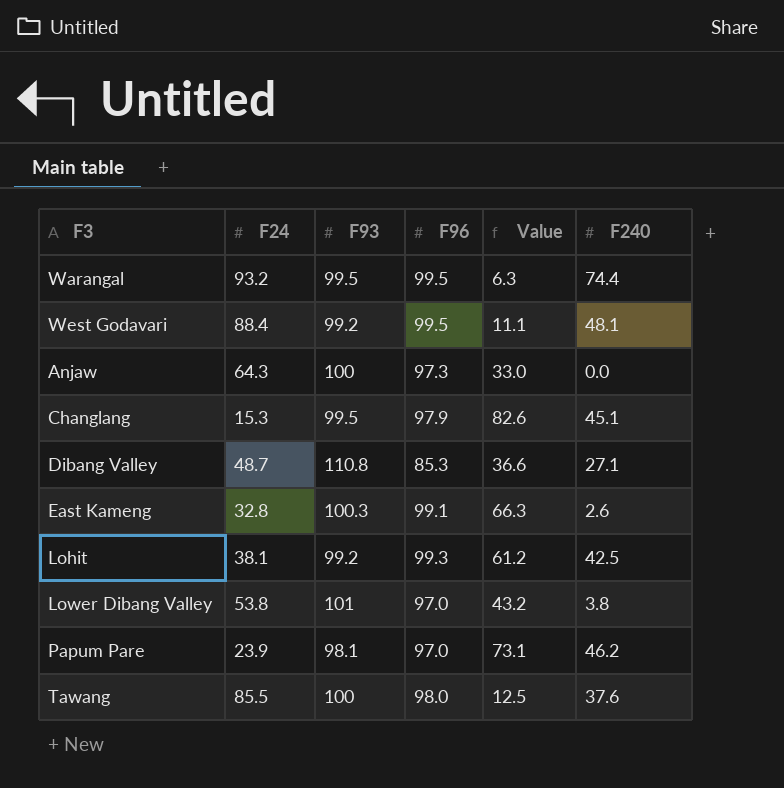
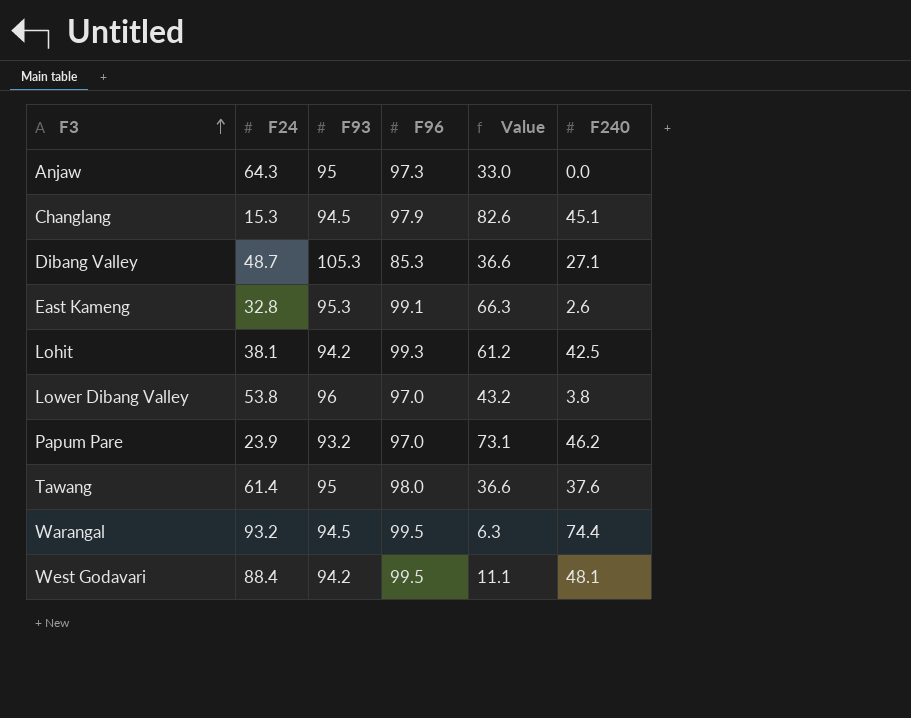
row order: none -> F3 ascending
Anjaw | F93: 100 -> 95
Changlang | F93: 99.5 -> 94.5
Dibang Valley | F93: 110.8 -> 105.3
East Kameng | F93: 100.3 -> 95.3
Lohit | F93: 99.2 -> 94.2
Lower Dibang Valley | F93: 101 -> 96
Papum Pare | F93: 98.1 -> 93.2
Tawang | F24: 85.5 -> 61.4
Tawang | F93: 100 -> 95
Tawang | Value: 12.5 -> 36.6
Warangal | F93: 99.5 -> 94.5
West Godavari | F93: 99.2 -> 94.2

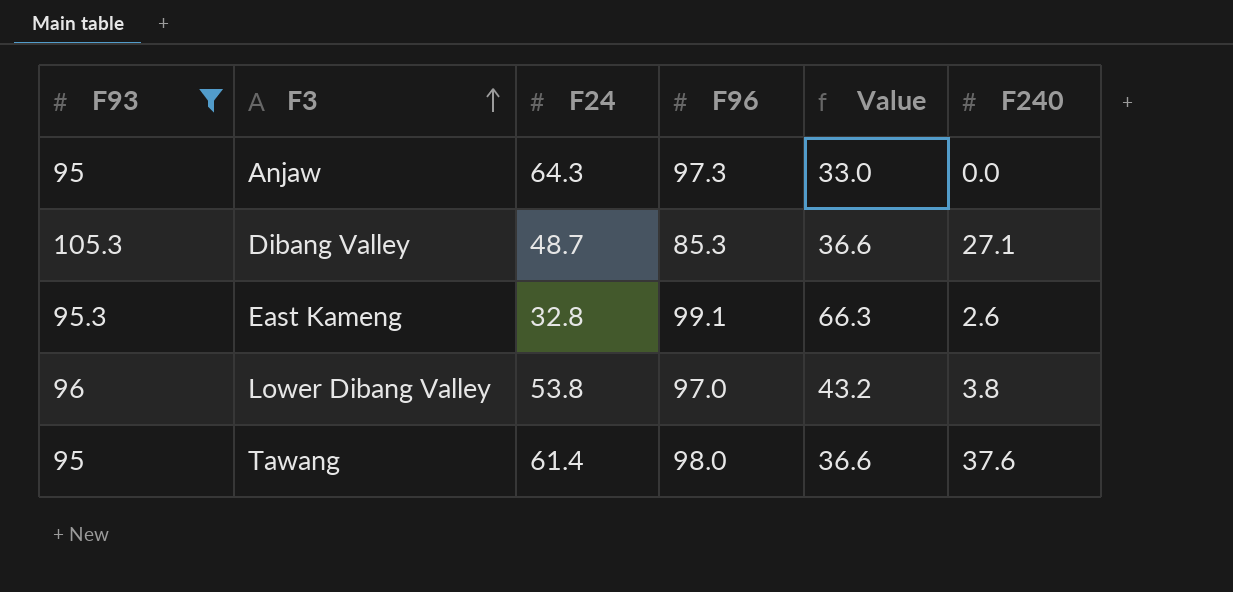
filter: none -> F93 >= 95
column F93 | position: 3 -> 1

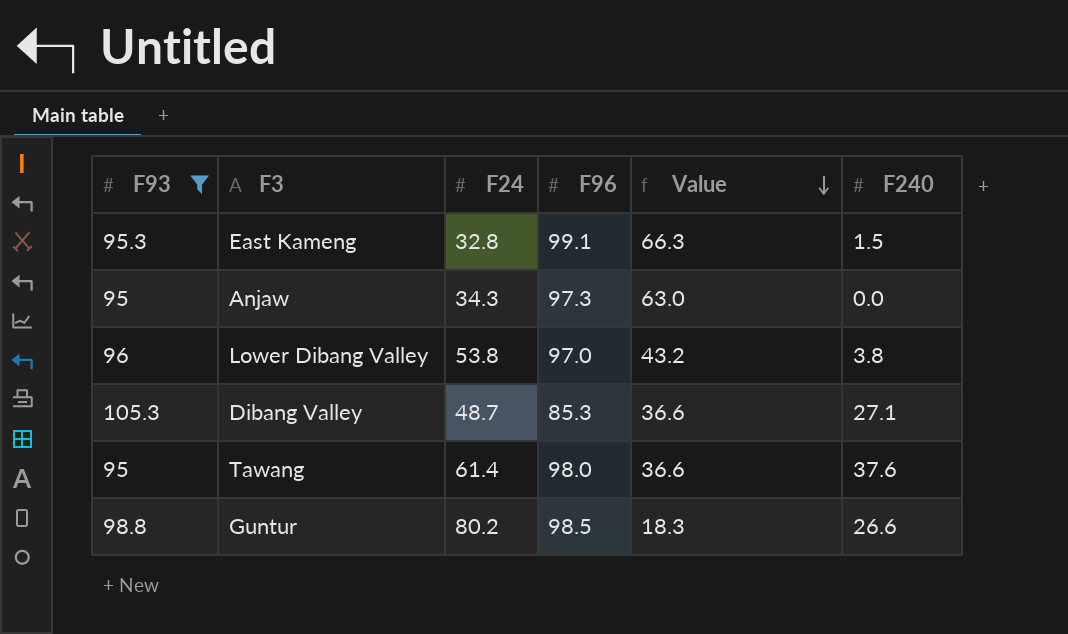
row order: F3 ascending -> Value descending
East Kameng | F240: 2.6 -> 1.5
Anjaw | F24: 64.3 -> 34.3
Anjaw | Value: 33.0 -> 63.0
row Guntur: none -> 98.8 | 80.2 | 98.5 | 18.3 | 26.6

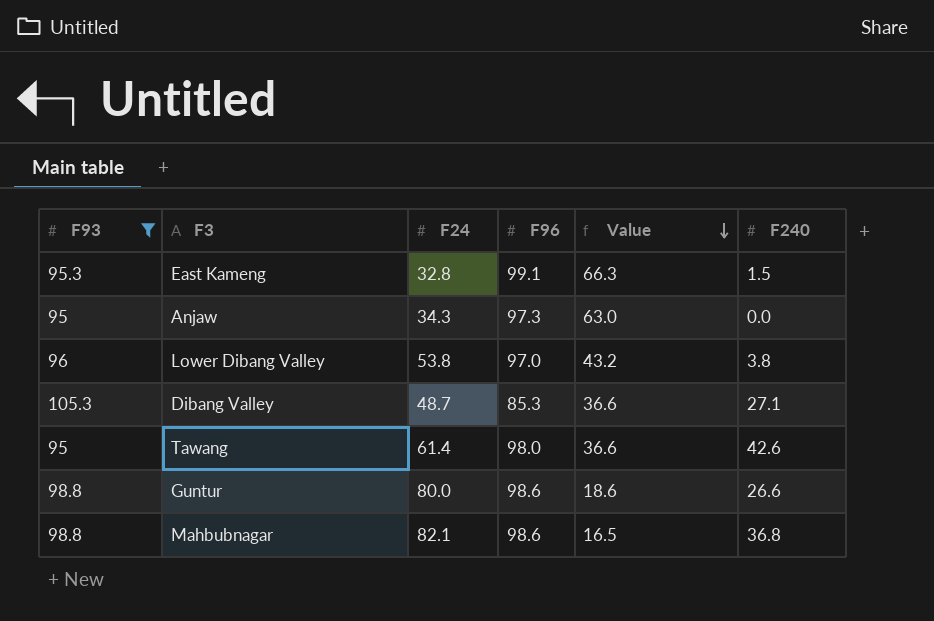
Tawang | F240: 37.6 -> 42.6
Guntur | F24: 80.2 -> 80.0
Guntur | F96: 98.5 -> 98.6
Guntur | Value: 18.3 -> 18.6
row Mahbubnagar: none -> 98.8 | 82.1 | 98.6 | 16.5 | 36.8

